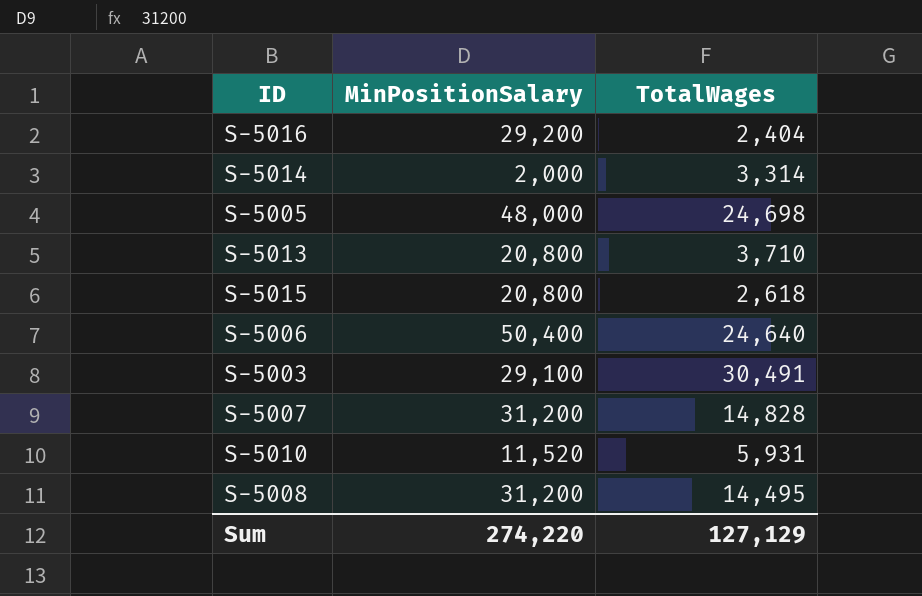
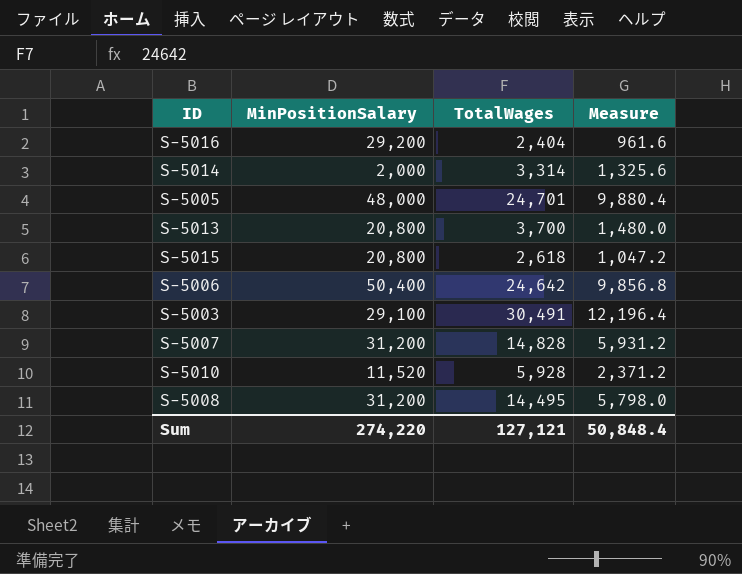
column Measure | formula: none -> [TotalWages] * 0.4
S-5005 | TotalWages: 24,698 -> 24,701
S-5013 | TotalWages: 3,710 -> 3,700
S-5006 | TotalWages: 24,640 -> 24,642
S-5010 | TotalWages: 5,931 -> 5,928
Sum | TotalWages: 127,129 -> 127,121

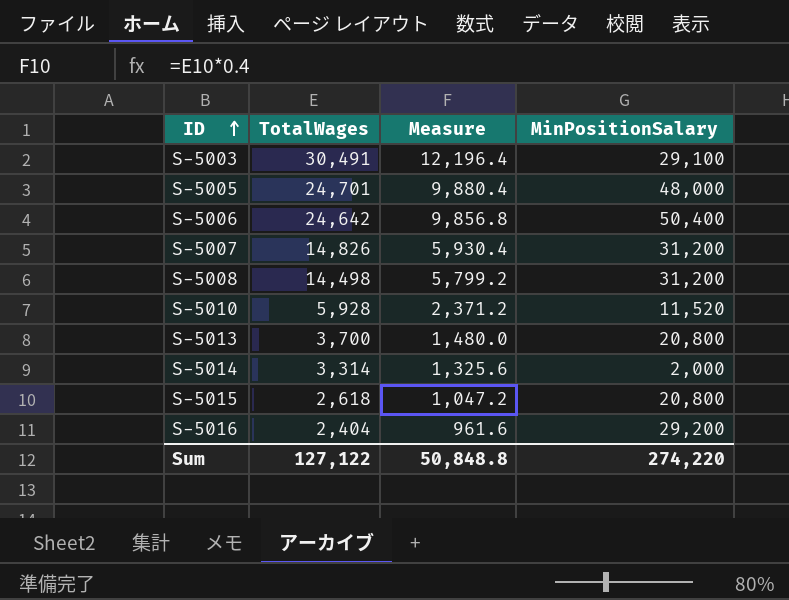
row order: none -> ID ascending
column MinPositionSalary | position: 2 -> 4
S-5007 | TotalWages: 14,828 -> 14,826
S-5007 | Measure: 5,931.2 -> 5,930.4
S-5008 | TotalWages: 14,495 -> 14,498
S-5008 | Measure: 5,798.0 -> 5,799.2
Sum | TotalWages: 127,121 -> 127,122
Sum | Measure: 50,848.4 -> 50,848.8

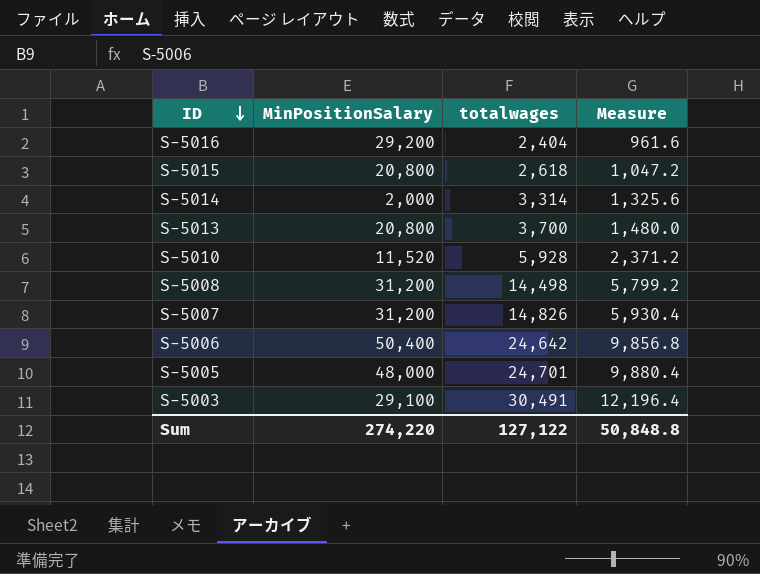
row order: ID ascending -> ID descending
column MinPositionSalary | position: 4 -> 2
column name: TotalWages -> totalwages

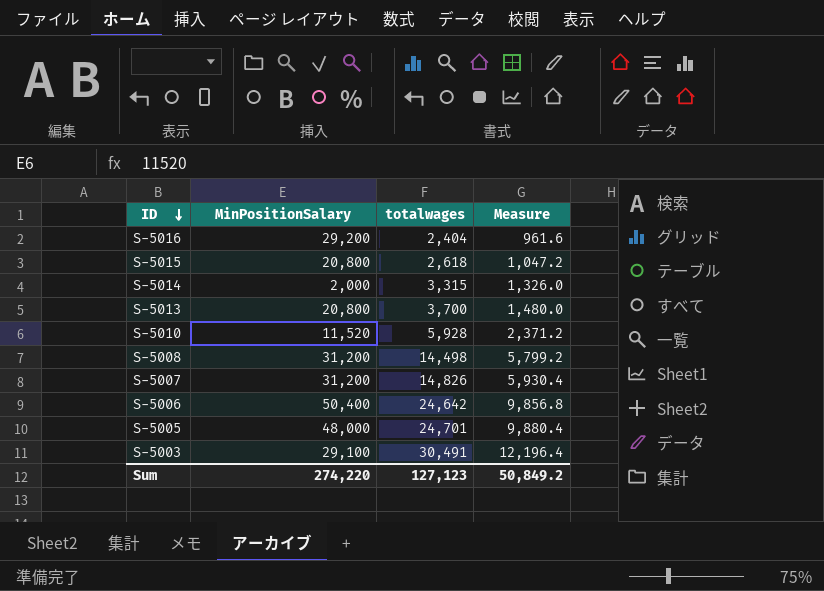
S-5014 | totalwages: 3,314 -> 3,315
S-5014 | Measure: 1,325.6 -> 1,326.0
Sum | totalwages: 127,122 -> 127,123
Sum | Measure: 50,848.8 -> 50,849.2

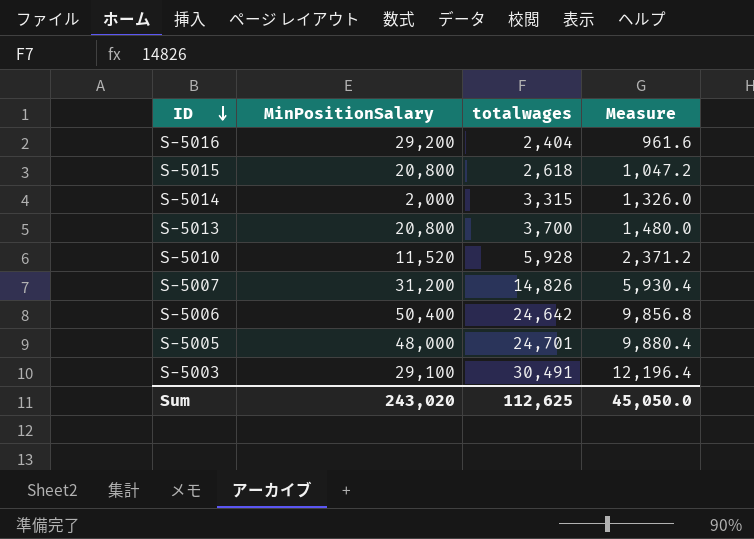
row S-5008: 31,200 | 14,498 | 5,799.2 -> none
Sum | MinPositionSalary: 274,220 -> 243,020
Sum | totalwages: 127,123 -> 112,625
Sum | Measure: 50,849.2 -> 45,050.0

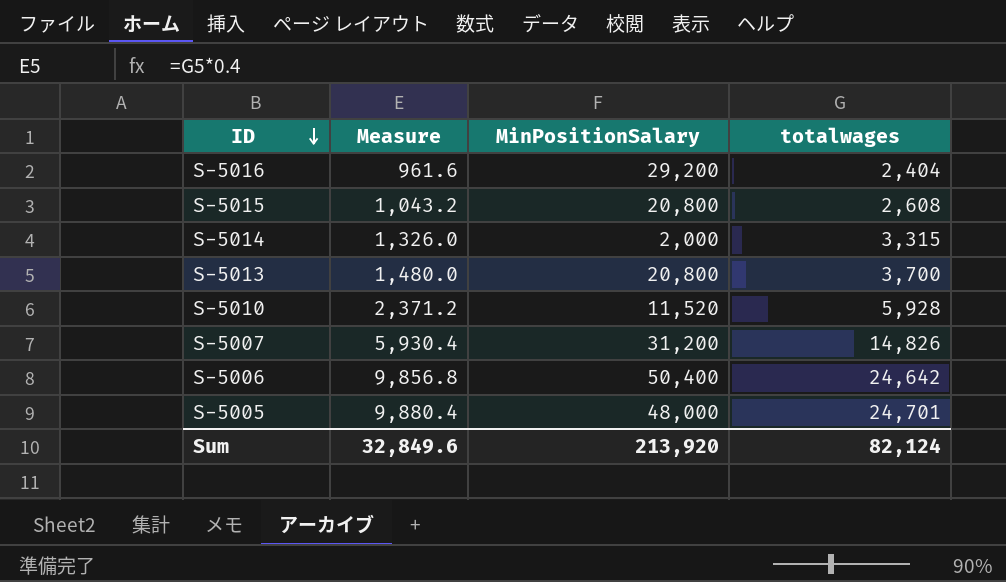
column Measure | position: 4 -> 2
row S-5003: 29,100 | 30,491 | 12,196.4 -> none
S-5015 | Measure: 1,047.2 -> 1,043.2
S-5015 | totalwages: 2,618 -> 2,608
Sum | Measure: 45,050.0 -> 32,849.6
Sum | MinPositionSalary: 243,020 -> 213,920
Sum | totalwages: 112,625 -> 82,124

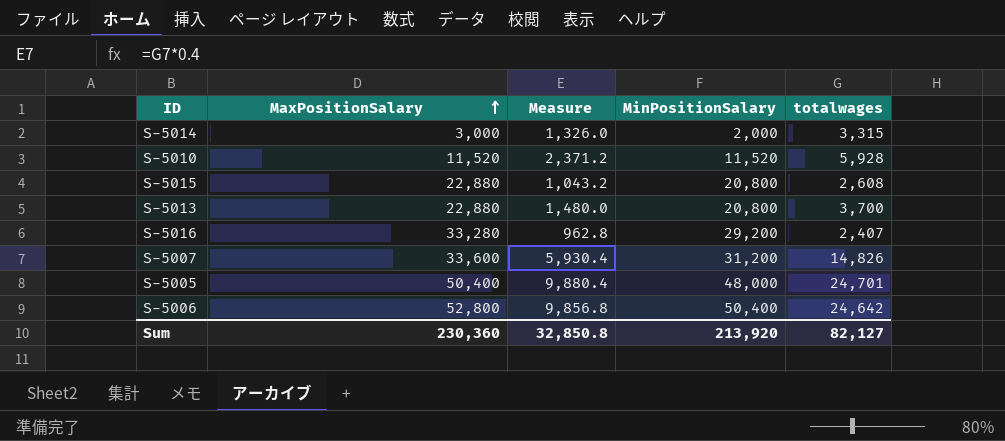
row order: ID descending -> MaxPositionSalary ascending
column MaxPositionSalary | position: none -> 2
S-5016 | Measure: 961.6 -> 962.8
S-5016 | totalwages: 2,404 -> 2,407
Sum | Measure: 32,849.6 -> 32,850.8
Sum | totalwages: 82,124 -> 82,127

